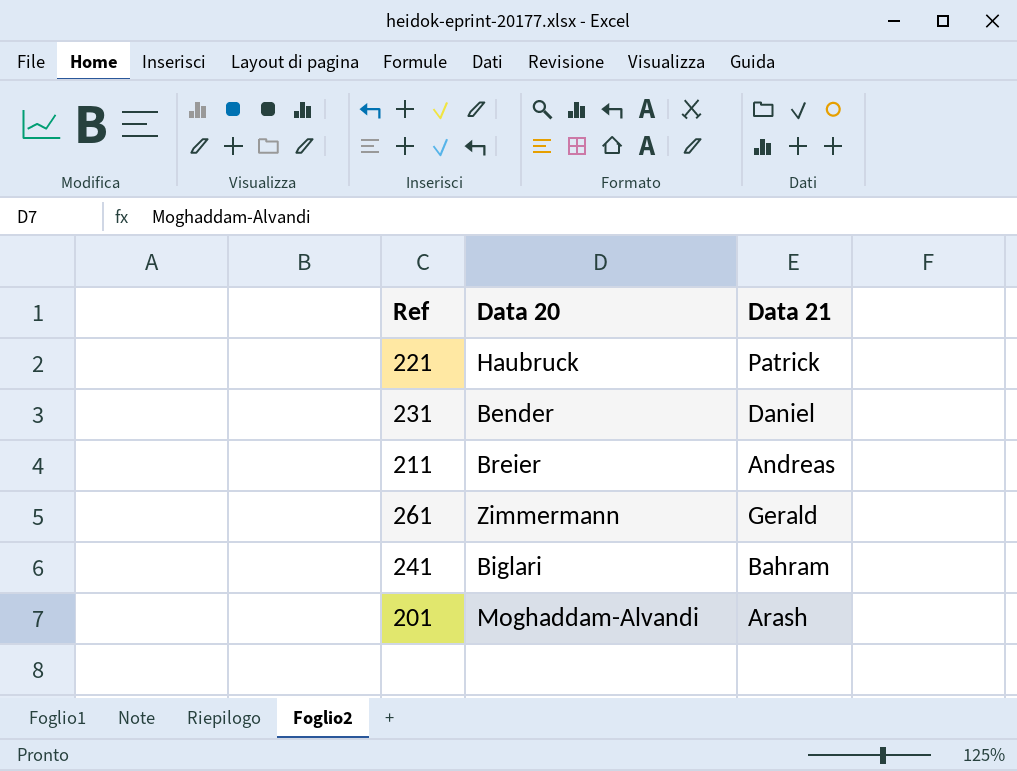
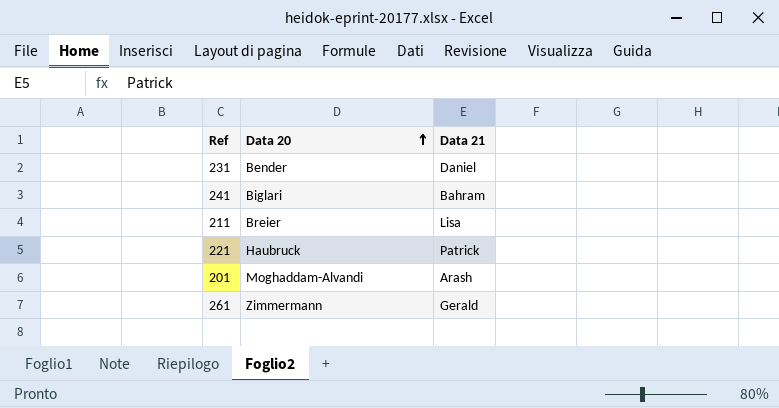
row order: none -> Data 20 ascending
211 | Data 21: Andreas -> Lisa

